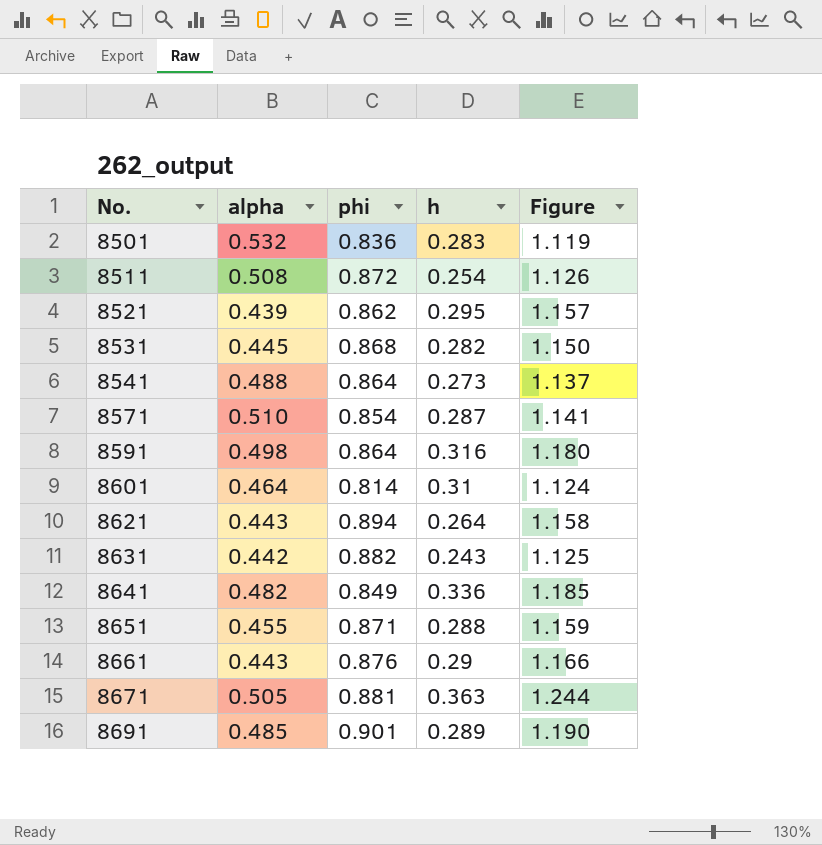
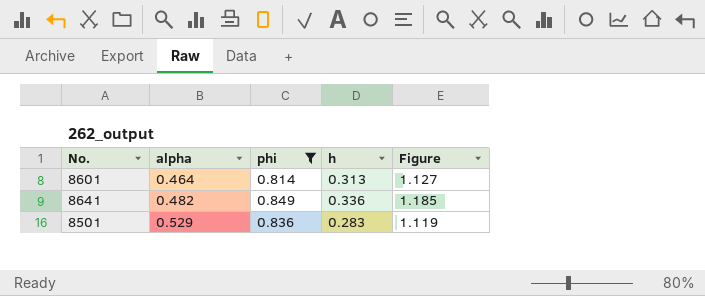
filter: none -> phi <= 0.849
row order: No. ascending -> alpha ascending
8601 | h: 0.31 -> 0.313
8601 | Figure: 1.124 -> 1.127
8501 | alpha: 0.532 -> 0.529

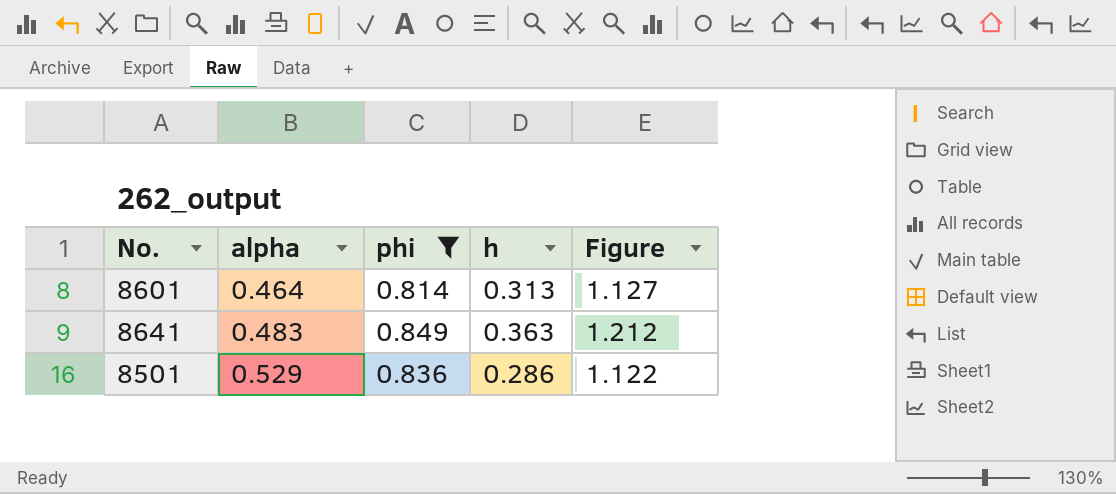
8641 | alpha: 0.482 -> 0.483
8641 | h: 0.336 -> 0.363
8641 | Figure: 1.185 -> 1.212
8501 | h: 0.283 -> 0.286
8501 | Figure: 1.119 -> 1.122

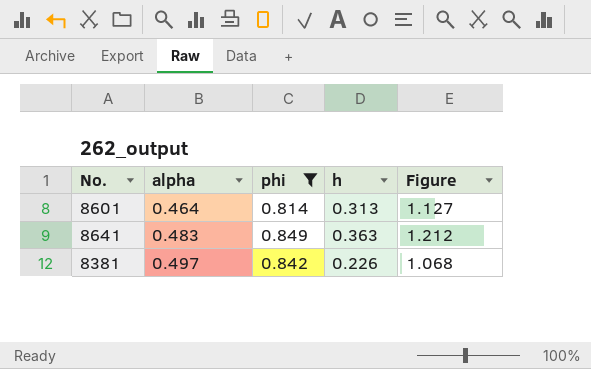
row 8501: 0.529 | 0.836 | 0.286 | 1.122 -> none
row 8381: none -> 0.497 | 0.842 | 0.226 | 1.068

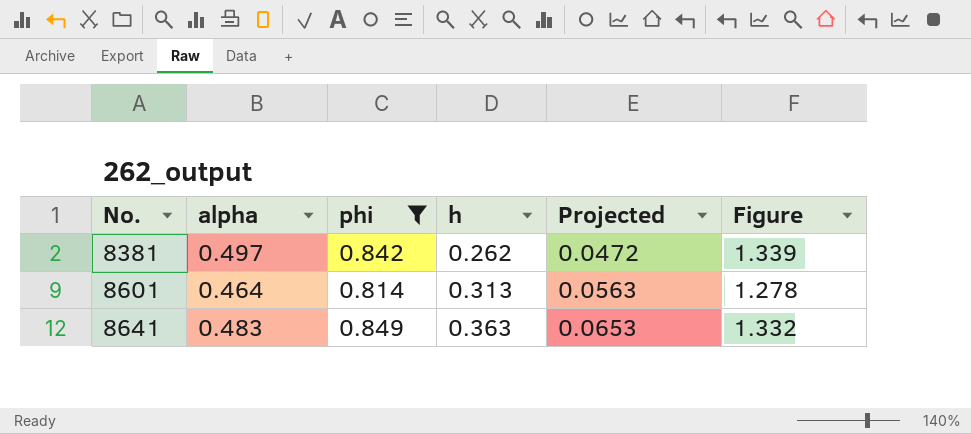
row order: alpha ascending -> No. ascending
column Projected | formula: none -> [h] * 0.18
column Figure | formula: [phi] + [h] -> [alpha] + [phi]
8381 | h: 0.226 -> 0.262

